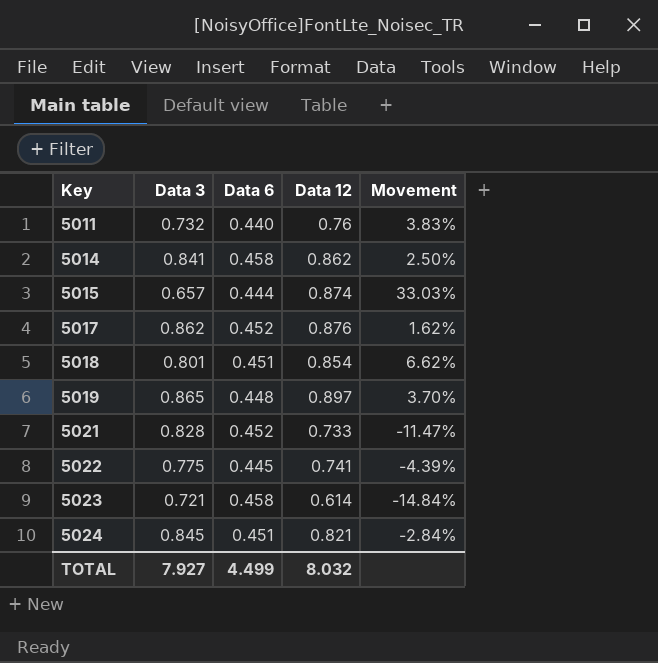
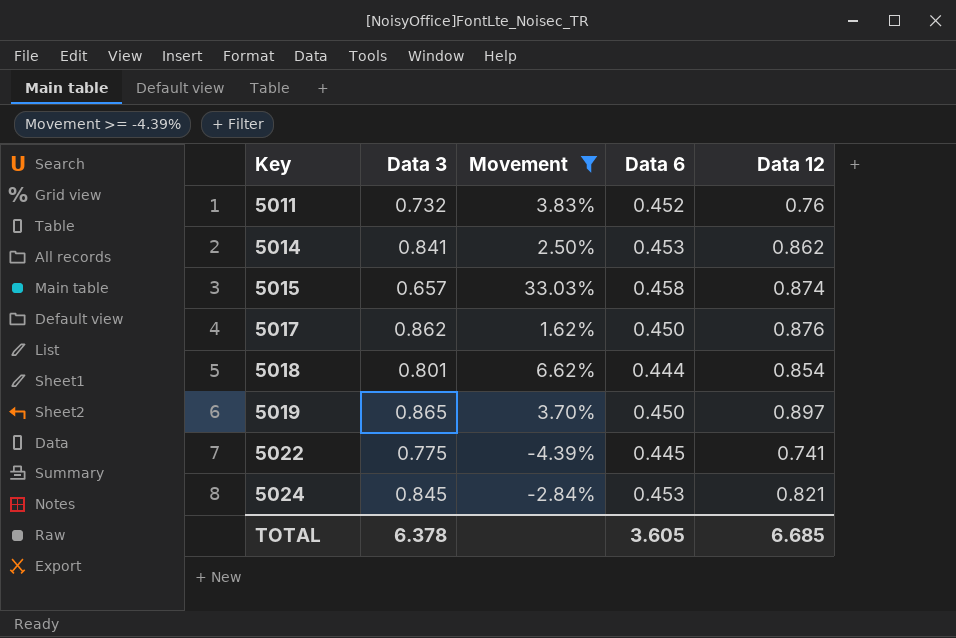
filter: none -> Movement >= -4.39%
column Movement | position: 5 -> 3
5011 | Data 6: 0.440 -> 0.452
5014 | Data 6: 0.458 -> 0.453
5015 | Data 6: 0.444 -> 0.458
5017 | Data 6: 0.452 -> 0.450
5018 | Data 6: 0.451 -> 0.444
5019 | Data 6: 0.448 -> 0.450
5024 | Data 6: 0.451 -> 0.453
TOTAL | Data 3: 7.927 -> 6.378
TOTAL | Data 6: 4.499 -> 3.605
TOTAL | Data 12: 8.032 -> 6.685

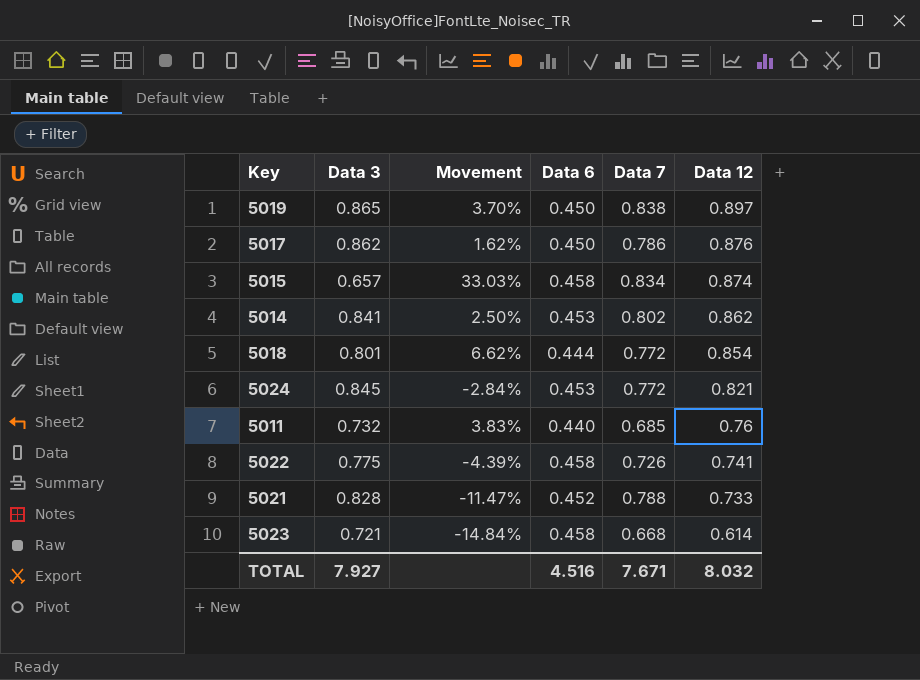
filter: Movement >= -4.39% -> none
row order: Key ascending -> Data 12 descending
column Data 7 | position: none -> 5
5011 | Data 6: 0.452 -> 0.440
5022 | Data 6: 0.445 -> 0.458
TOTAL | Data 3: 6.378 -> 7.927
TOTAL | Data 6: 3.605 -> 4.516
TOTAL | Data 12: 6.685 -> 8.032

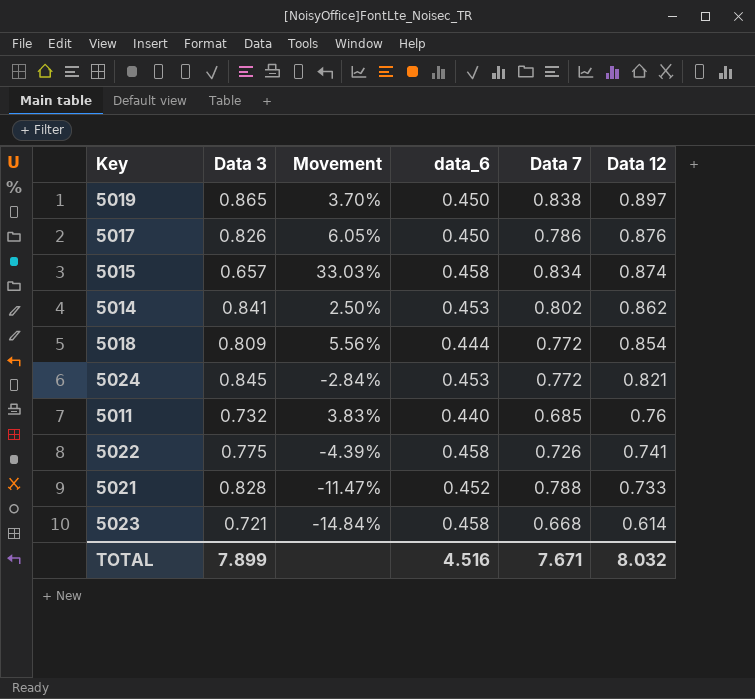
column name: Data 6 -> data_6
5017 | Data 3: 0.862 -> 0.826
5017 | Movement: 1.62% -> 6.05%
5018 | Data 3: 0.801 -> 0.809
5018 | Movement: 6.62% -> 5.56%
TOTAL | Data 3: 7.927 -> 7.899

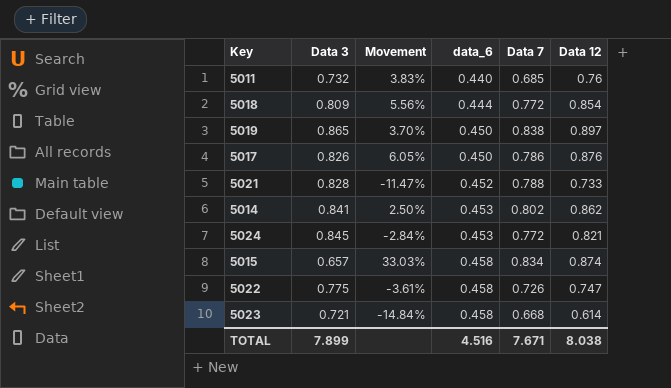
row order: Data 12 descending -> data_6 ascending
5022 | Movement: -4.39% -> -3.61%
5022 | Data 12: 0.741 -> 0.747
TOTAL | Data 12: 8.032 -> 8.038

